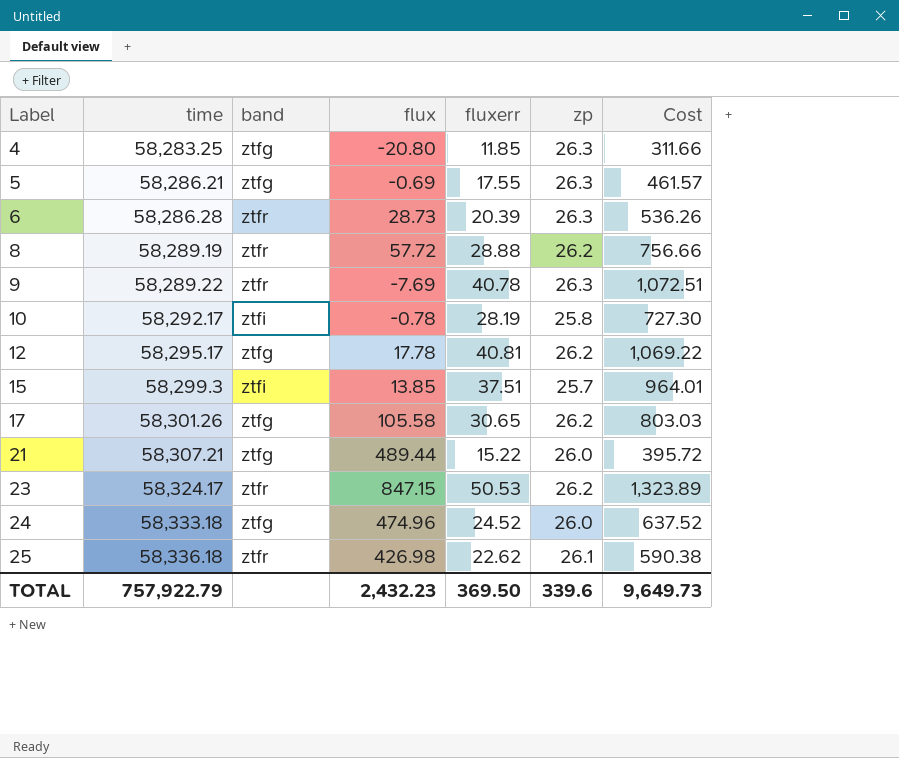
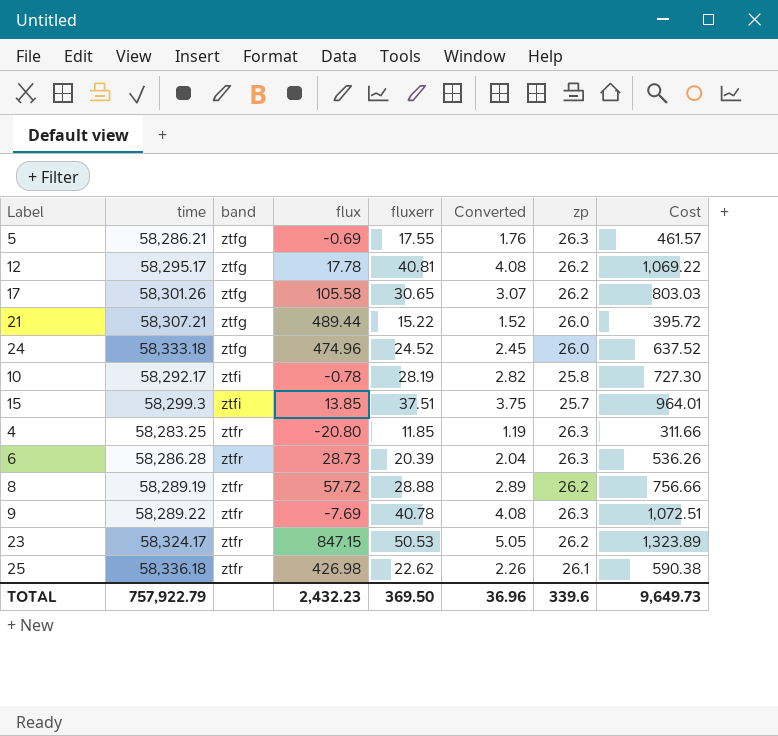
row order: Label ascending -> band ascending
column Converted | formula: none -> [fluxerr] * 0.1
4 | band: ztfg -> ztfr

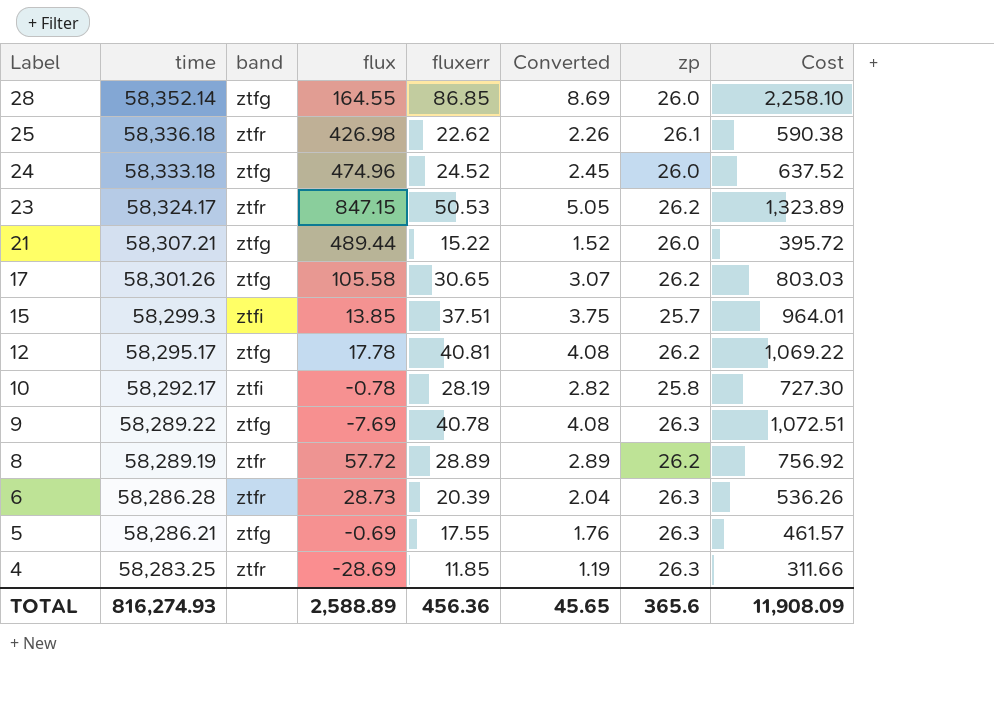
row order: band ascending -> Label descending
row 28: none -> 58,352.14 | ztfg | 164.55 | 86.85 | 8.69 | 26.0 | 2,258.10
9 | band: ztfr -> ztfg
8 | fluxerr: 28.88 -> 28.89
8 | Cost: 756.66 -> 756.92
4 | flux: -20.80 -> -28.69
TOTAL | time: 757,922.79 -> 816,274.93
TOTAL | flux: 2,432.23 -> 2,588.89
TOTAL | fluxerr: 369.50 -> 456.36
TOTAL | Converted: 36.96 -> 45.65
TOTAL | zp: 339.6 -> 365.6
TOTAL | Cost: 9,649.73 -> 11,908.09

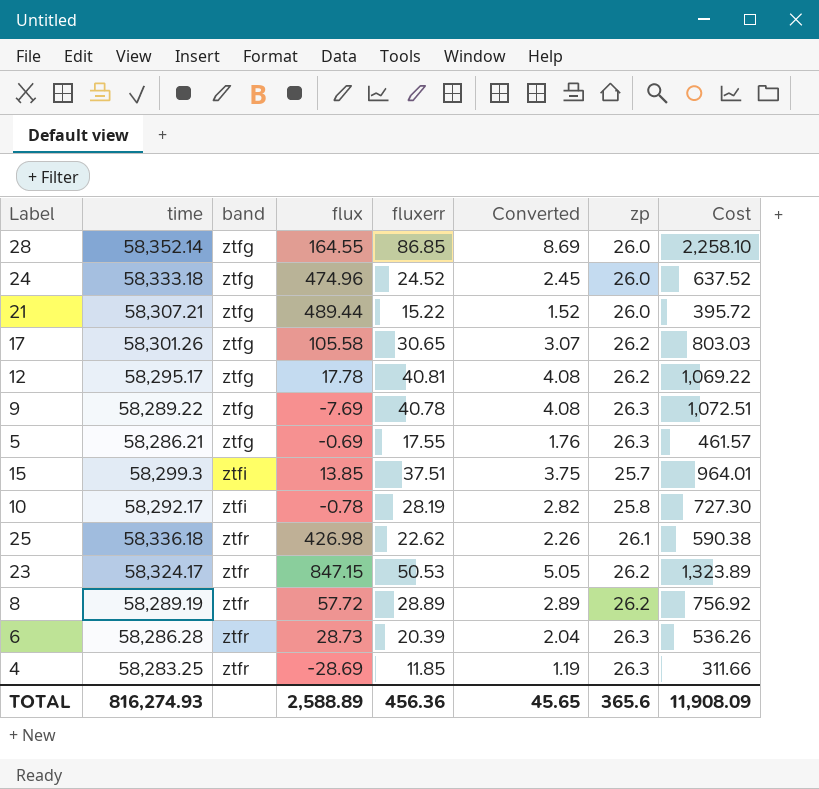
row order: Label descending -> band ascending

